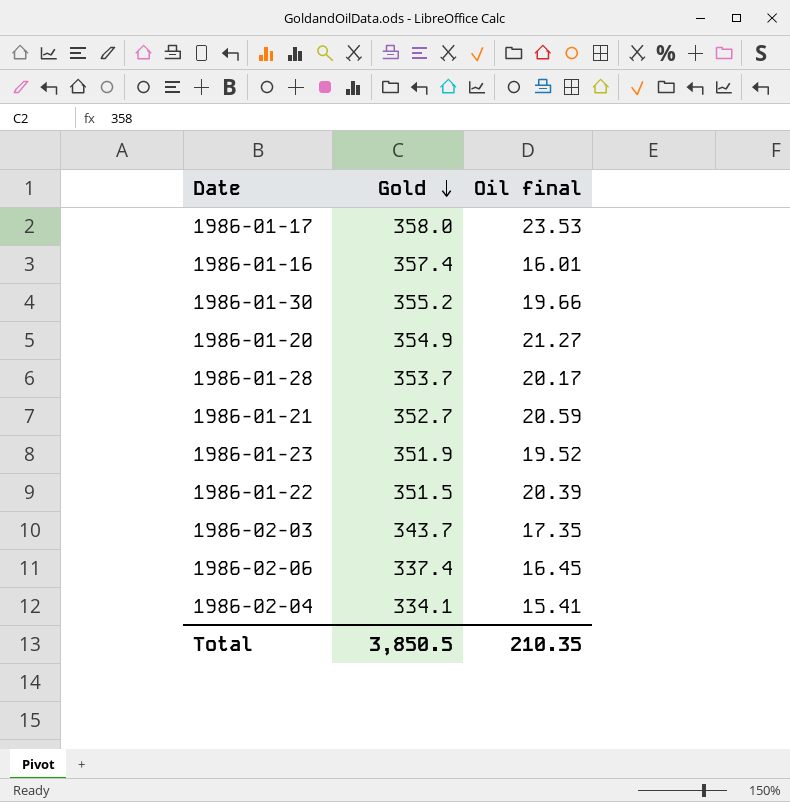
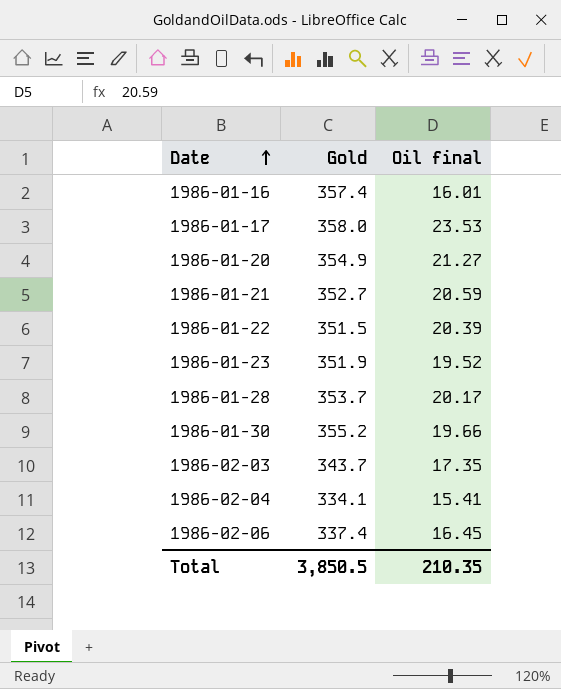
row order: Gold descending -> Date ascending

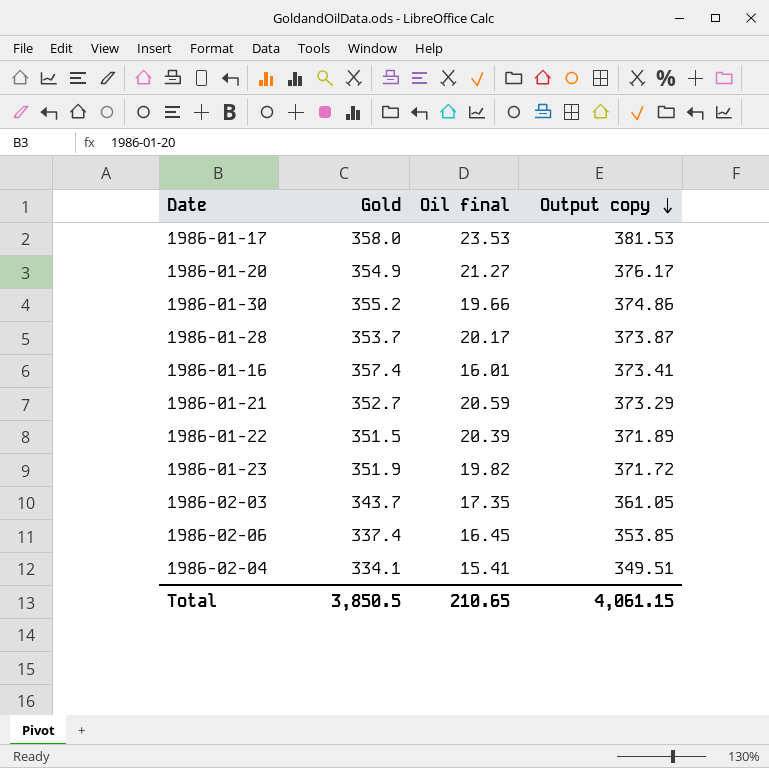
row order: Date ascending -> Output copy descending
column Output copy | formula: none -> [Gold] + [Oil final]
1986-01-23 | Oil final: 19.52 -> 19.82
Total | Oil final: 210.35 -> 210.65

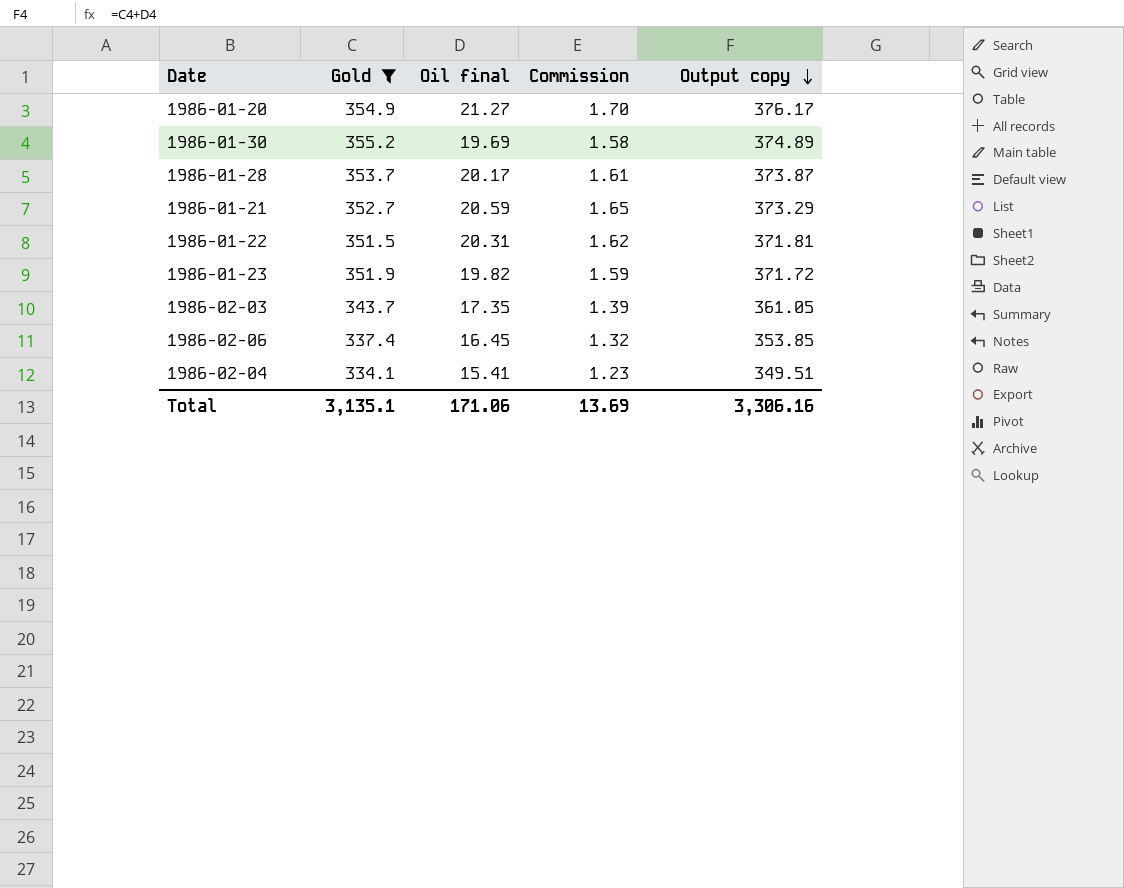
filter: none -> Gold <= 355.2
column Commission | formula: none -> [Oil final] * 0.08
1986-01-30 | Oil final: 19.66 -> 19.69
1986-01-30 | Output copy: 374.86 -> 374.89
1986-01-22 | Oil final: 20.39 -> 20.31
1986-01-22 | Output copy: 371.89 -> 371.81
Total | Gold: 3,850.5 -> 3,135.1
Total | Oil final: 210.65 -> 171.06
Total | Output copy: 4,061.15 -> 3,306.16

